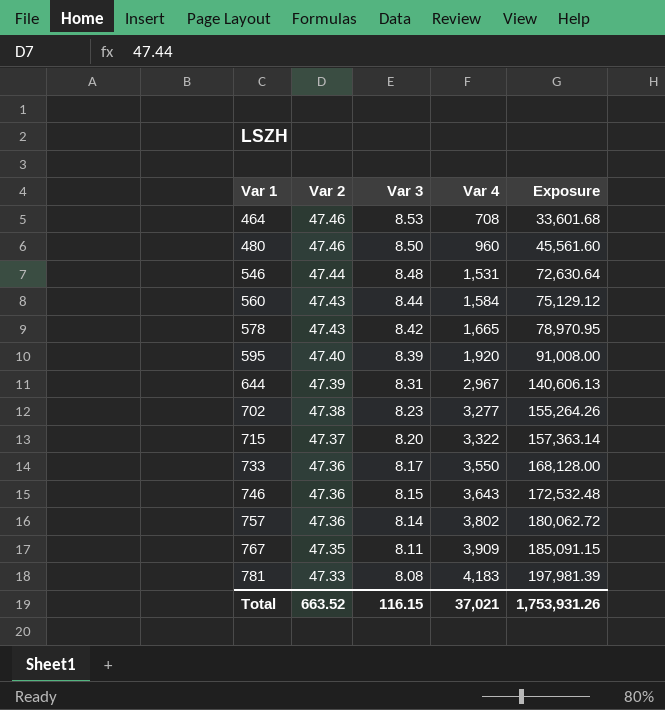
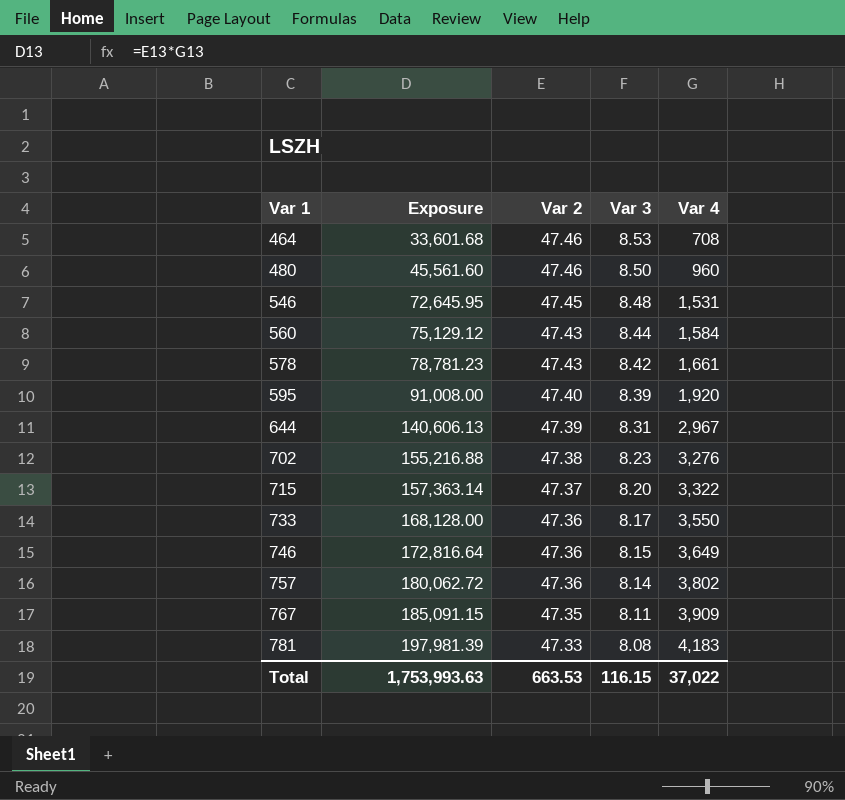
column Exposure | position: 5 -> 2
546 | Exposure: 72,630.64 -> 72,645.95
546 | Var 2: 47.44 -> 47.45
578 | Exposure: 78,970.95 -> 78,781.23
578 | Var 4: 1,665 -> 1,661
702 | Exposure: 155,264.26 -> 155,216.88
702 | Var 4: 3,277 -> 3,276
746 | Exposure: 172,532.48 -> 172,816.64
746 | Var 4: 3,643 -> 3,649
Total | Exposure: 1,753,931.26 -> 1,753,993.63
Total | Var 2: 663.52 -> 663.53
Total | Var 4: 37,021 -> 37,022

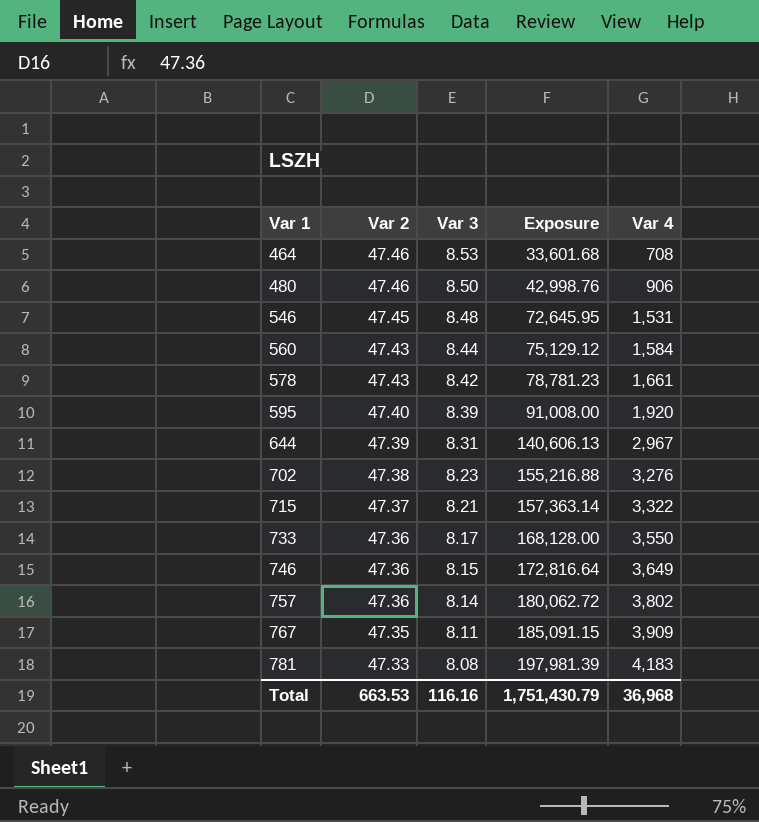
column Exposure | position: 2 -> 4
480 | Exposure: 45,561.60 -> 42,998.76
480 | Var 4: 960 -> 906
715 | Var 3: 8.20 -> 8.21
Total | Var 3: 116.15 -> 116.16
Total | Exposure: 1,753,993.63 -> 1,751,430.79
Total | Var 4: 37,022 -> 36,968

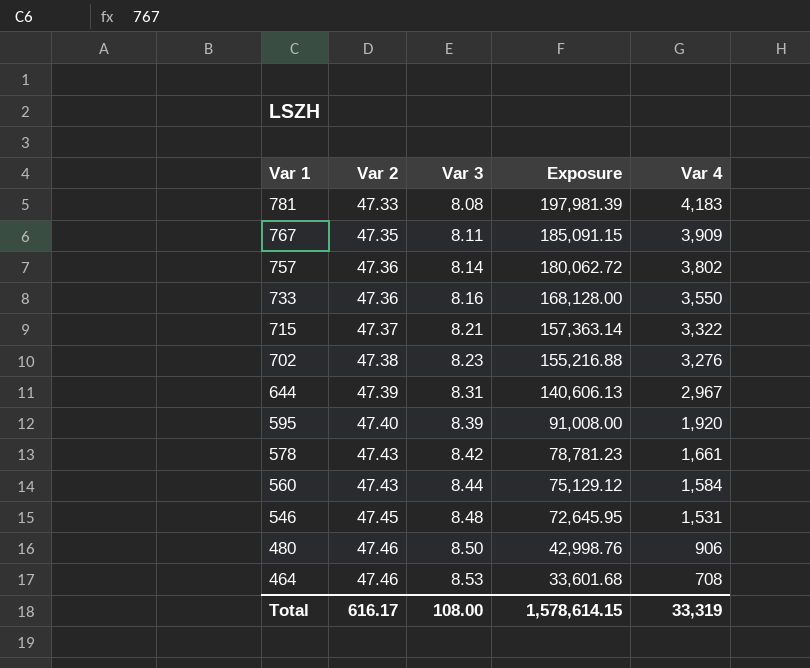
row order: Var 1 ascending -> Var 1 descending
row 746: 47.36 | 8.15 | 172,816.64 | 3,649 -> none
733 | Var 3: 8.17 -> 8.16
Total | Var 2: 663.53 -> 616.17
Total | Var 3: 116.16 -> 108.00
Total | Exposure: 1,751,430.79 -> 1,578,614.15
Total | Var 4: 36,968 -> 33,319

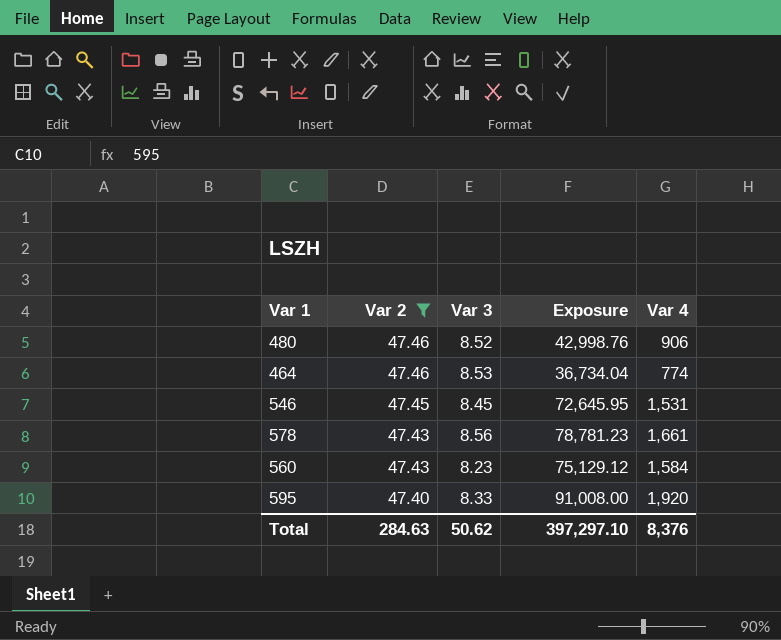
filter: none -> Var 2 >= 47.40
row order: Var 1 descending -> Var 2 descending
480 | Var 3: 8.50 -> 8.52
464 | Exposure: 33,601.68 -> 36,734.04
464 | Var 4: 708 -> 774
546 | Var 3: 8.48 -> 8.45
578 | Var 3: 8.42 -> 8.56
560 | Var 3: 8.44 -> 8.23
595 | Var 3: 8.39 -> 8.33
Total | Var 2: 616.17 -> 284.63
Total | Var 3: 108.00 -> 50.62
Total | Exposure: 1,578,614.15 -> 397,297.10
Total | Var 4: 33,319 -> 8,376

